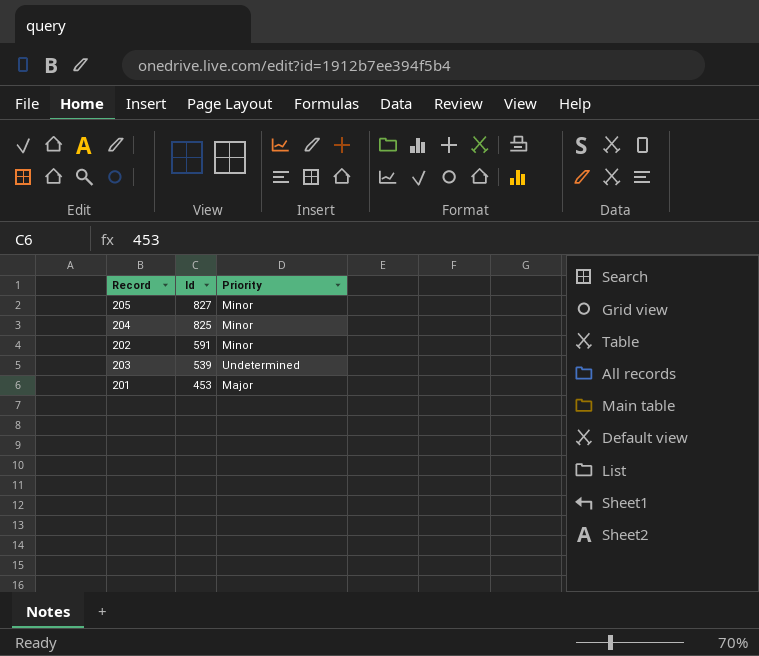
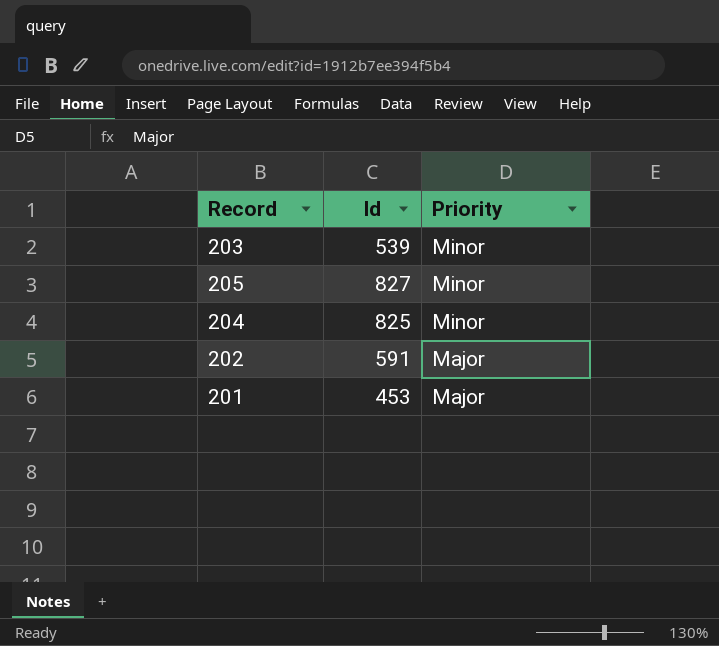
row order: Id descending -> Priority descending
203 | Priority: Undetermined -> Minor
202 | Priority: Minor -> Major

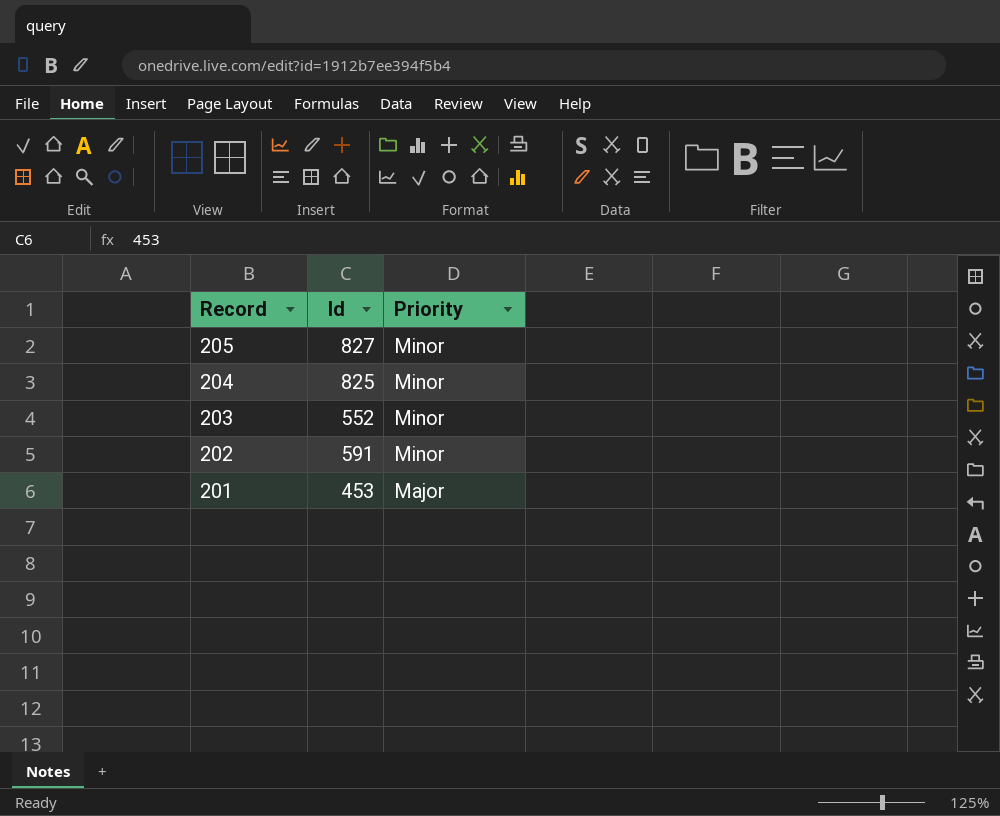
row order: Priority descending -> Record descending
203 | Id: 539 -> 552
202 | Priority: Major -> Minor

